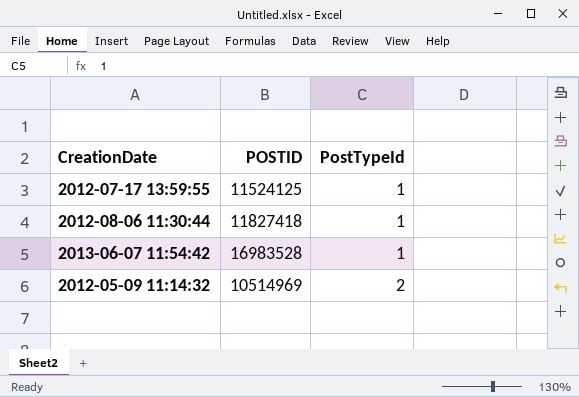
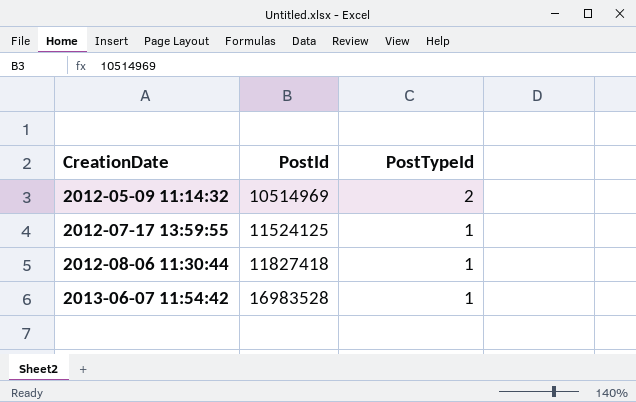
row order: PostTypeId ascending -> CreationDate ascending
column name: POSTID -> PostId

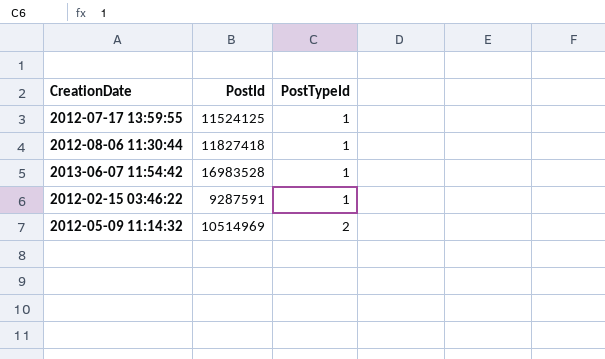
row order: CreationDate ascending -> PostTypeId ascending
row 2012-02-15 03:46:22: none -> 9287591 | 1

